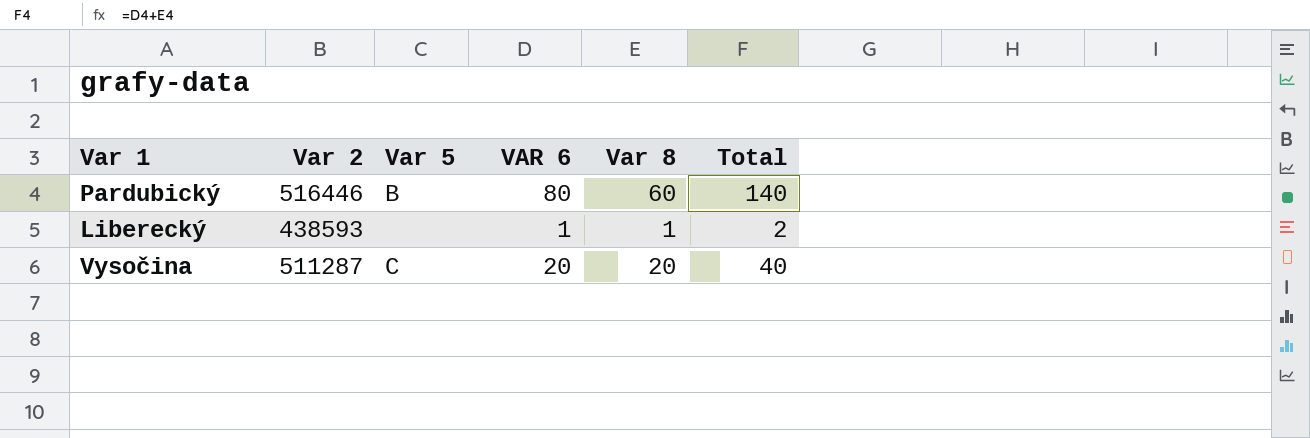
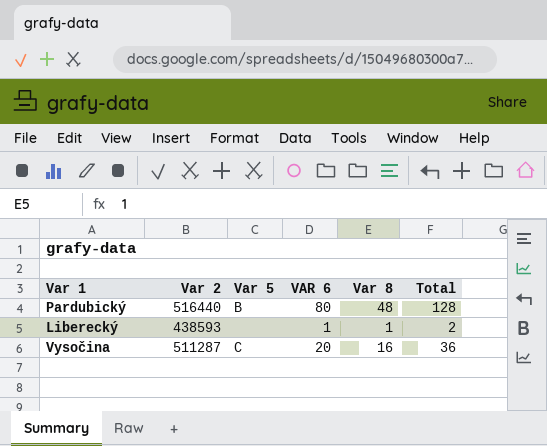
Pardubický | Var 2: 516446 -> 516440
Pardubický | Var 8: 60 -> 48
Pardubický | Total: 140 -> 128
Vysočina | Var 8: 20 -> 16
Vysočina | Total: 40 -> 36

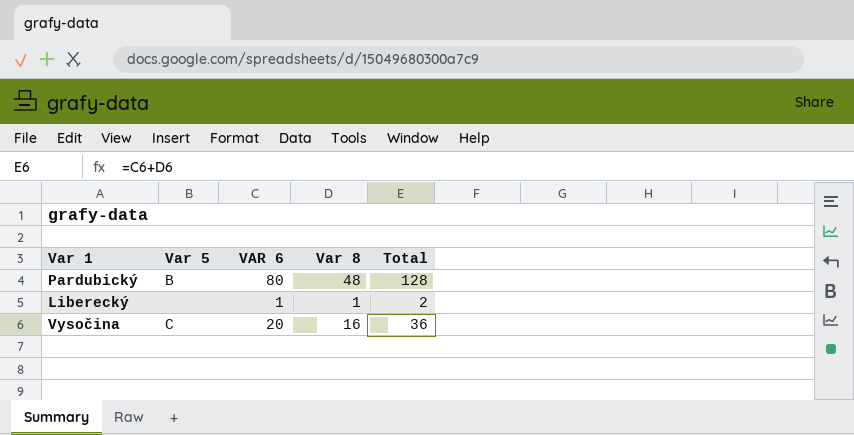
column Var 2 | position: 2 -> none

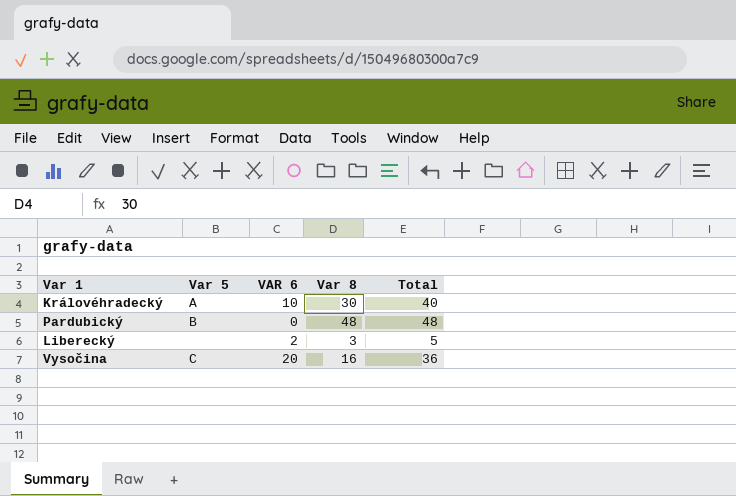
row Královéhradecký: none -> A | 10 | 30 | 40
Pardubický | VAR 6: 80 -> 0
Pardubický | Total: 128 -> 48
Liberecký | VAR 6: 1 -> 2
Liberecký | Var 8: 1 -> 3
Liberecký | Total: 2 -> 5

